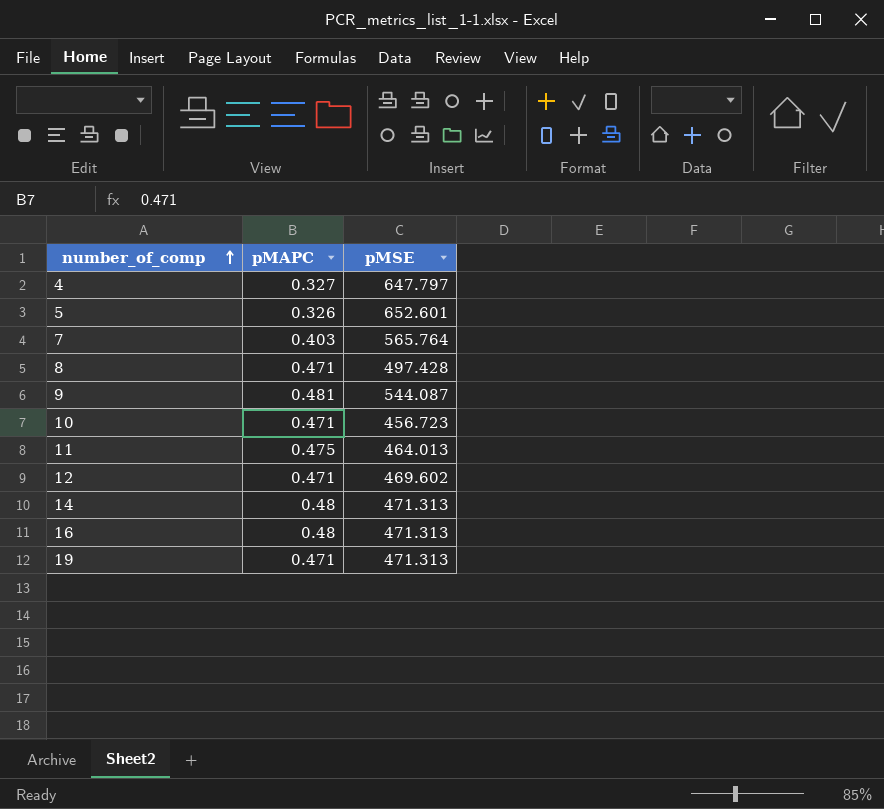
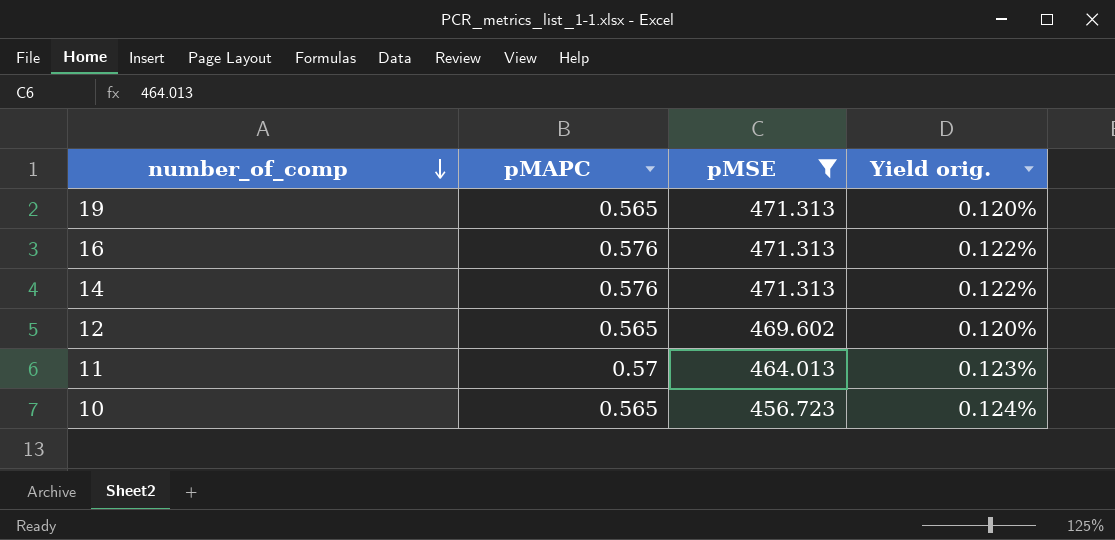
filter: none -> pMSE <= 471.313
row order: number_of_comp ascending -> number_of_comp descending
column Yield orig. | formula: none -> [pMAPC] / [pMSE]
19 | pMAPC: 0.471 -> 0.565
16 | pMAPC: 0.48 -> 0.576
14 | pMAPC: 0.48 -> 0.576
12 | pMAPC: 0.471 -> 0.565
11 | pMAPC: 0.475 -> 0.57
10 | pMAPC: 0.471 -> 0.565

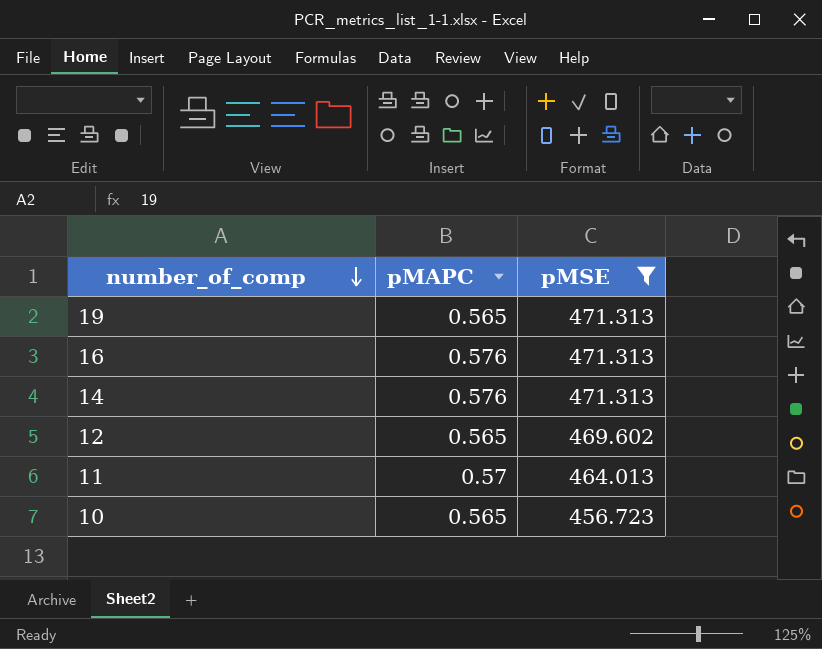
column Yield orig. | formula: [pMAPC] / [pMSE] -> none

